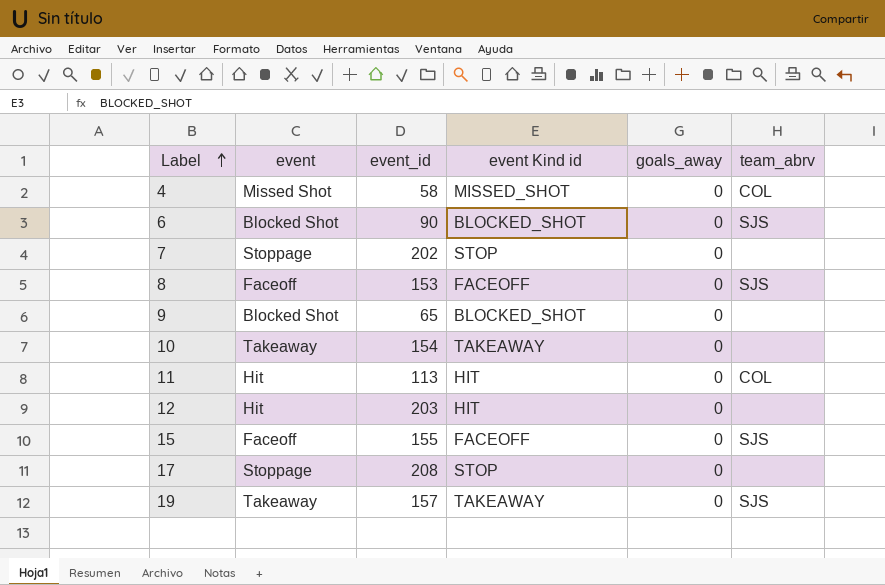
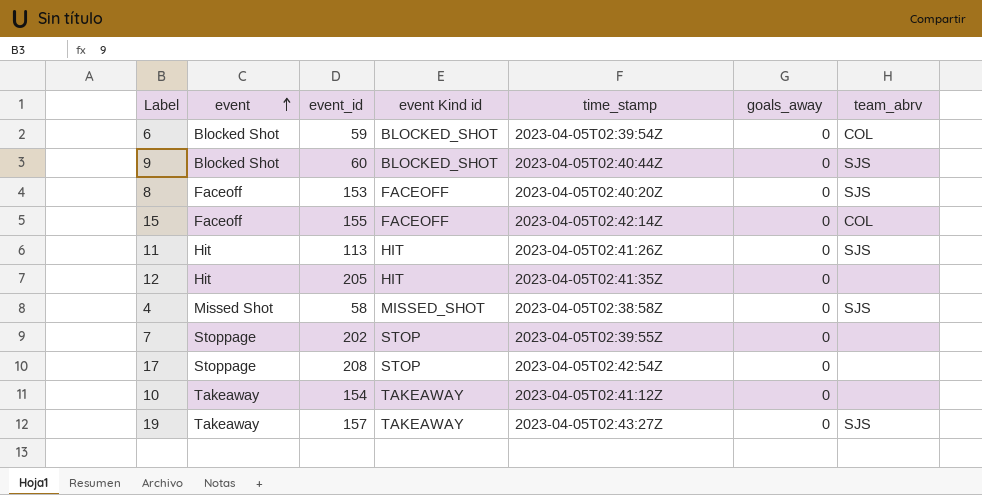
row order: Label ascending -> event ascending
column time_stamp | position: none -> 5
6 | event_id: 90 -> 59
6 | team_abrv: SJS -> COL
9 | event_id: 65 -> 60
9 | team_abrv: none -> SJS
15 | team_abrv: SJS -> COL
11 | team_abrv: COL -> SJS
12 | event_id: 203 -> 205
4 | team_abrv: COL -> SJS

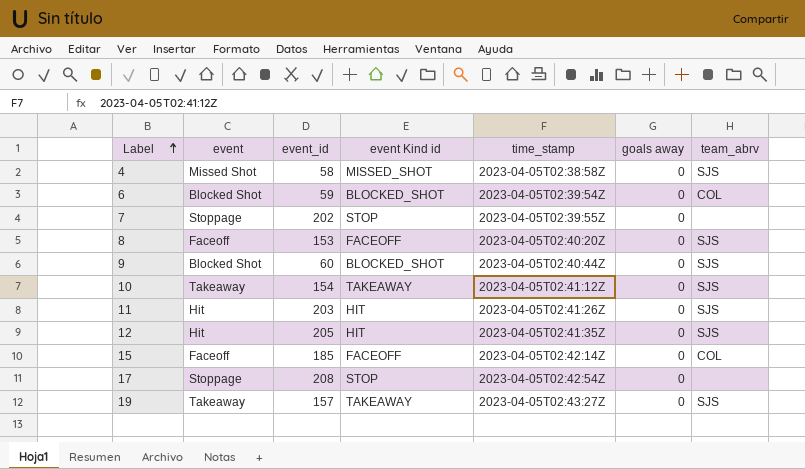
row order: event ascending -> Label ascending
column name: goals_away -> goals away
10 | team_abrv: none -> SJS
11 | event_id: 113 -> 203
12 | team_abrv: none -> SJS
15 | event_id: 155 -> 185

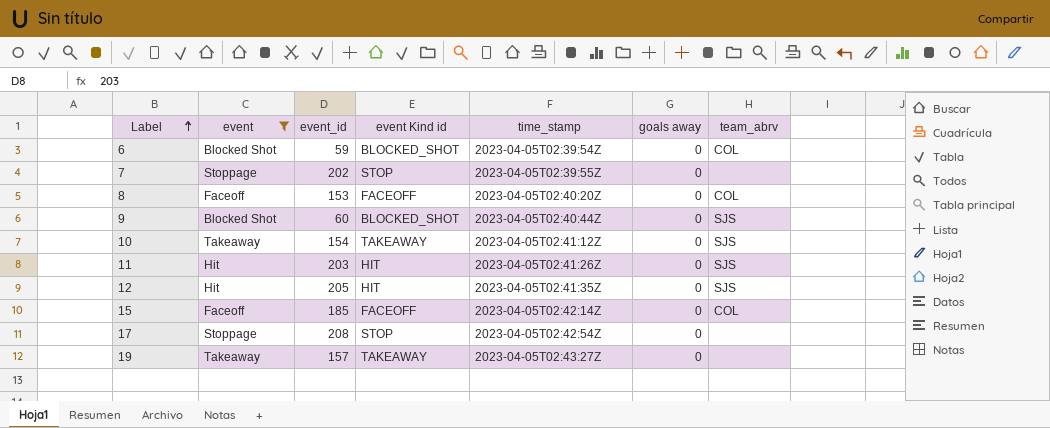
filter: none -> event != Missed Shot
8 | team_abrv: SJS -> COL
19 | team_abrv: SJS -> none

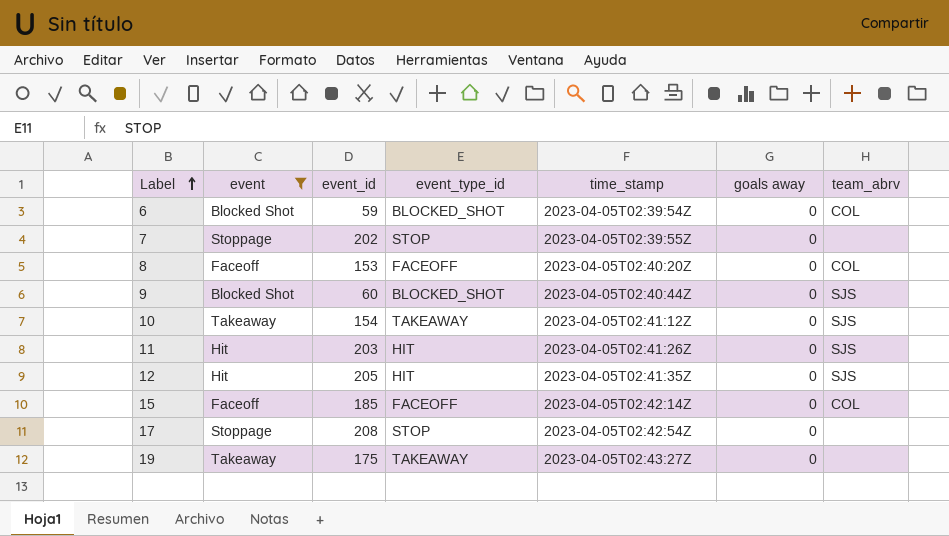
column name: event Kind id -> event_type_id
19 | event_id: 157 -> 175

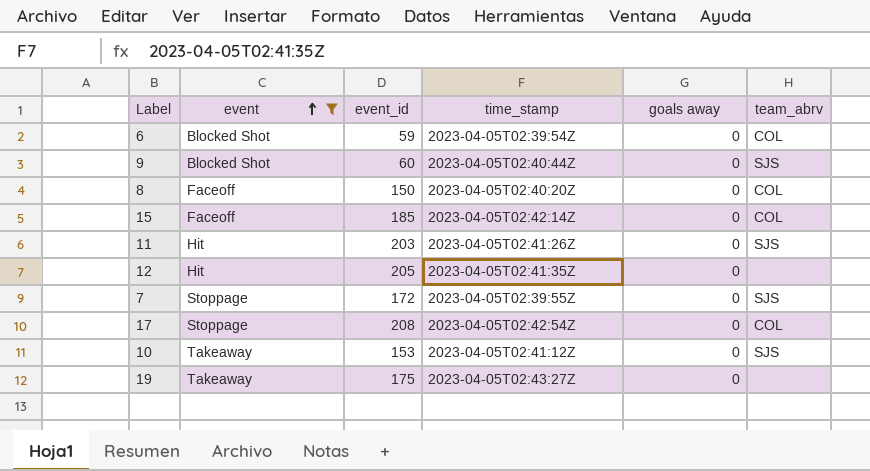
row order: Label ascending -> event ascending
column event_type_id | position: 4 -> none
8 | event_id: 153 -> 150
12 | team_abrv: SJS -> none
7 | event_id: 202 -> 172
7 | team_abrv: none -> SJS
17 | team_abrv: none -> COL
10 | event_id: 154 -> 153

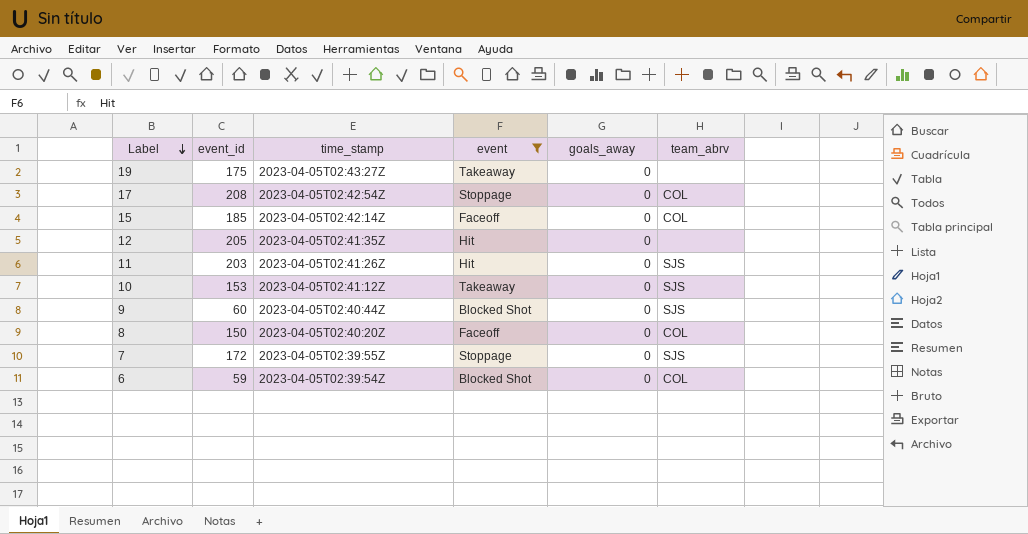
row order: event ascending -> Label descending
column event | position: 2 -> 4
column name: goals away -> goals_away

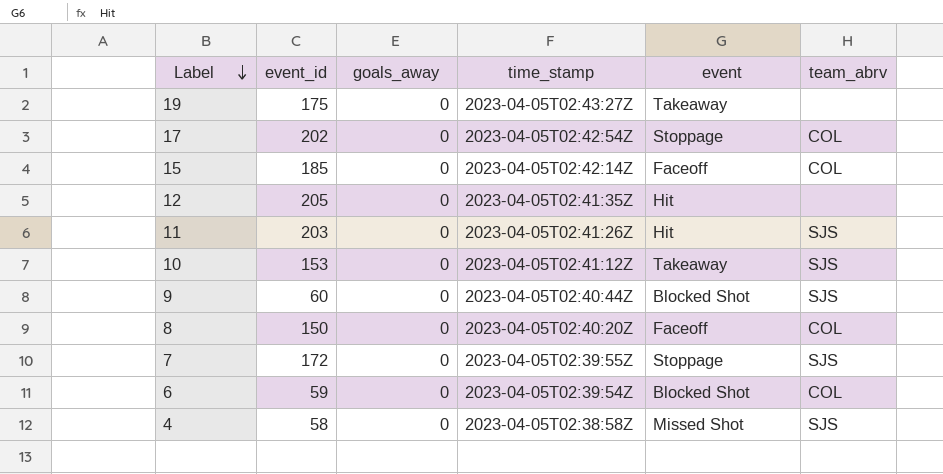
filter: event != Missed Shot -> none
column goals_away | position: 5 -> 3
17 | event_id: 208 -> 202

